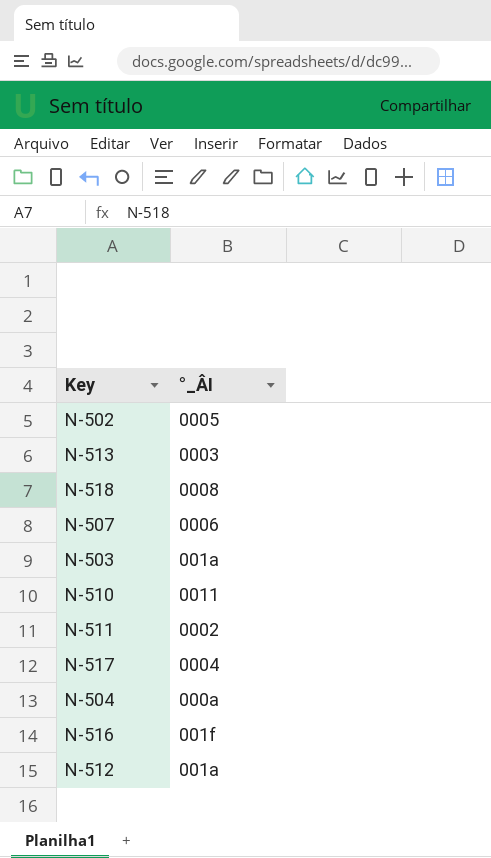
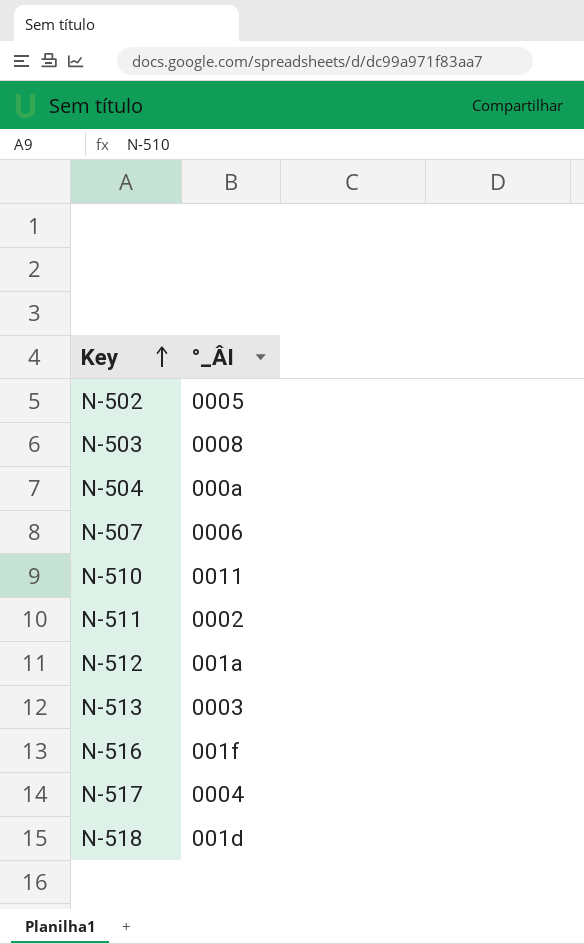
row order: none -> Key ascending
N-503 | °_ÂI: 001a -> 0008
N-518 | °_ÂI: 0008 -> 001d

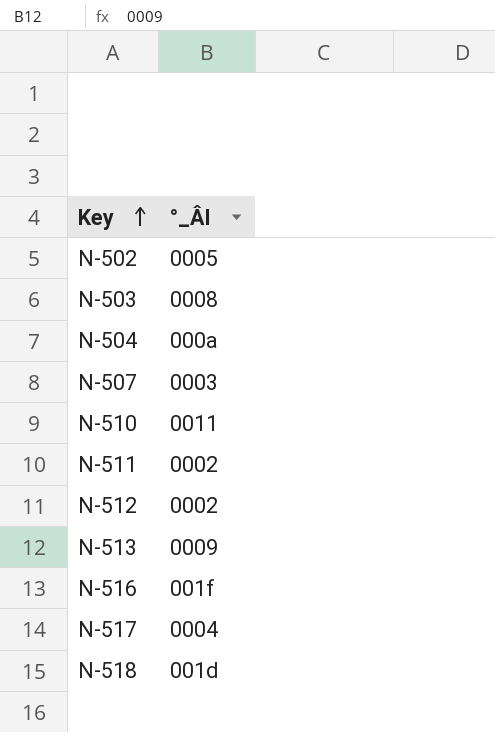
N-507 | °_ÂI: 0006 -> 0003
N-512 | °_ÂI: 001a -> 0002
N-513 | °_ÂI: 0003 -> 0009

